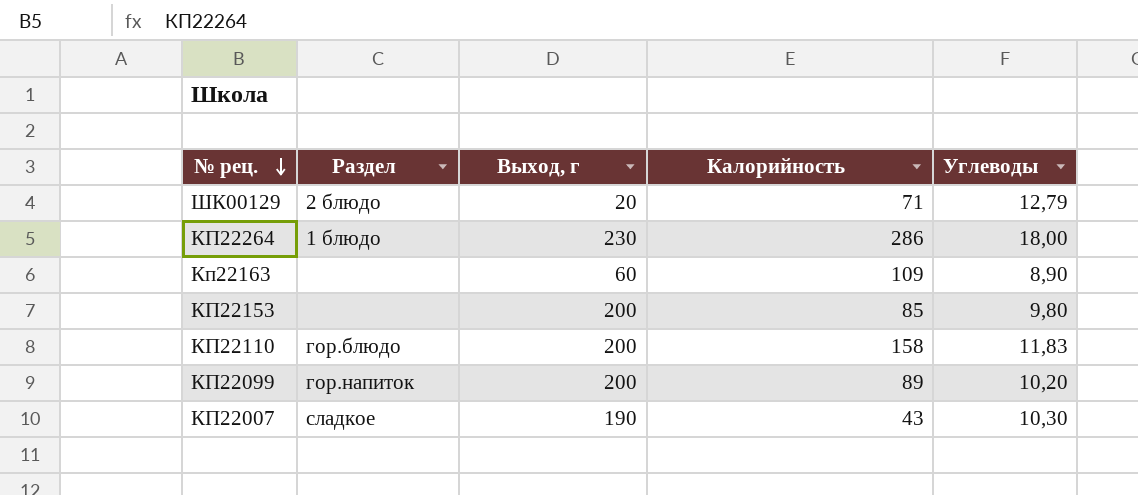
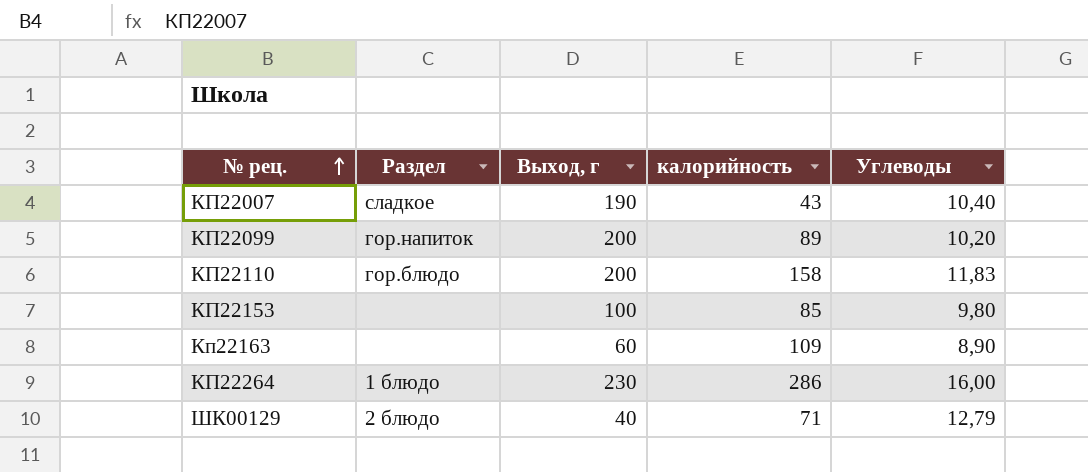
row order: № рец. descending -> № рец. ascending
column name: Калорийность -> калорийность
КП22007 | Углеводы: 10,30 -> 10,40
КП22153 | Выход, г: 200 -> 100
КП22264 | Углеводы: 18,00 -> 16,00
ШК00129 | Выход, г: 20 -> 40

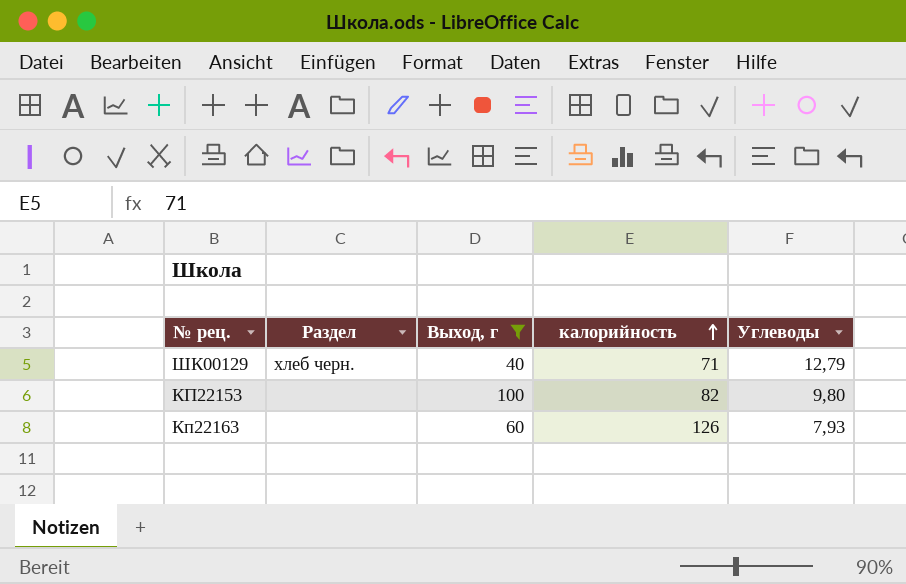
filter: none -> Выход, г <= 100
row order: № рец. ascending -> калорийность ascending
ШК00129 | Раздел: 2 блюдо -> хлеб черн.
КП22153 | калорийность: 85 -> 82
Кп22163 | калорийность: 109 -> 126
Кп22163 | Углеводы: 8,90 -> 7,93

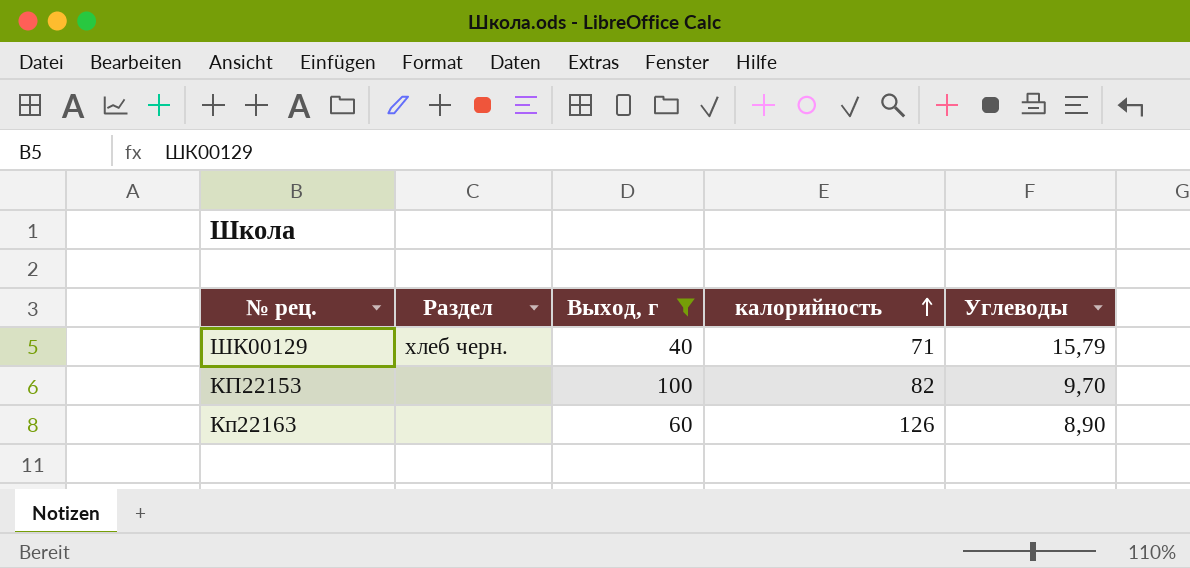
ШК00129 | Углеводы: 12,79 -> 15,79
КП22153 | Углеводы: 9,80 -> 9,70
Кп22163 | Углеводы: 7,93 -> 8,90

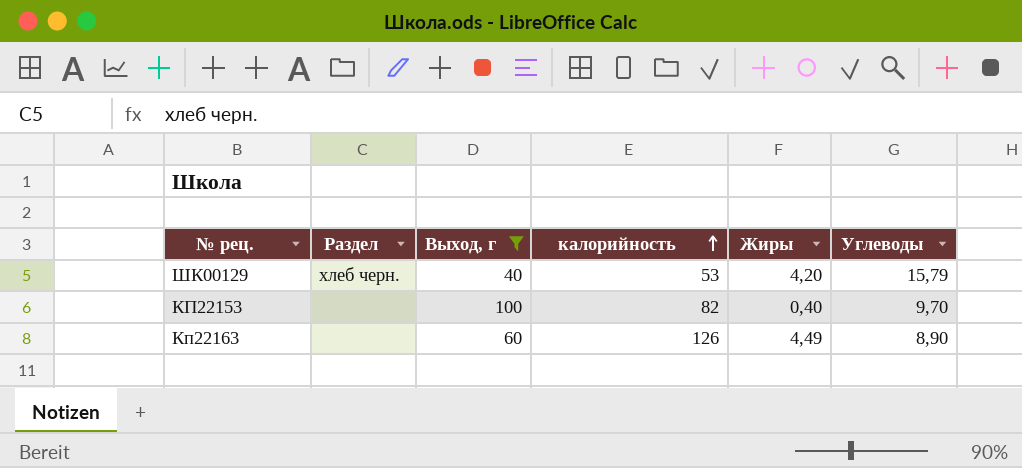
column Жиры | position: none -> 5
ШК00129 | калорийность: 71 -> 53

